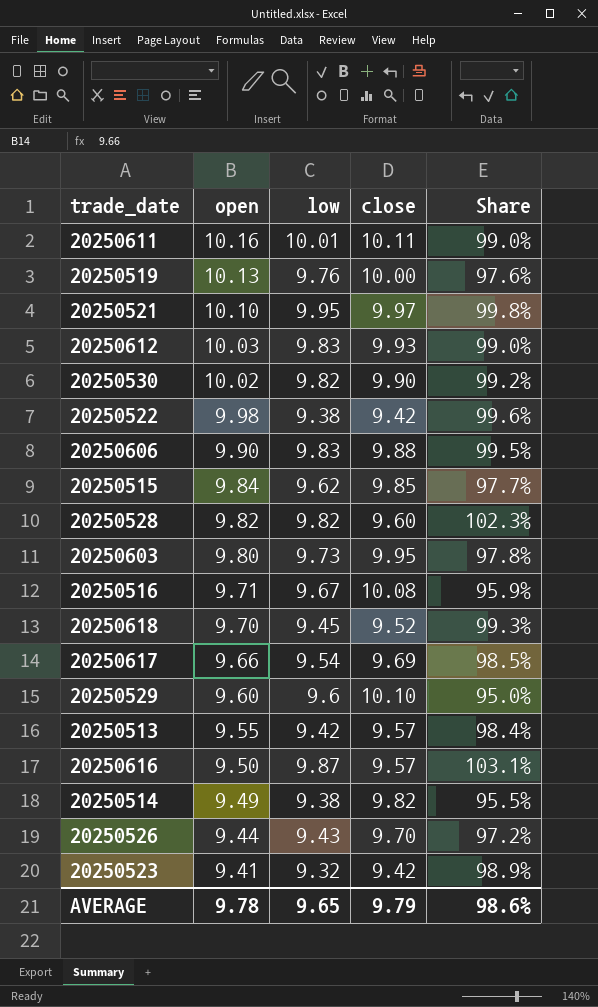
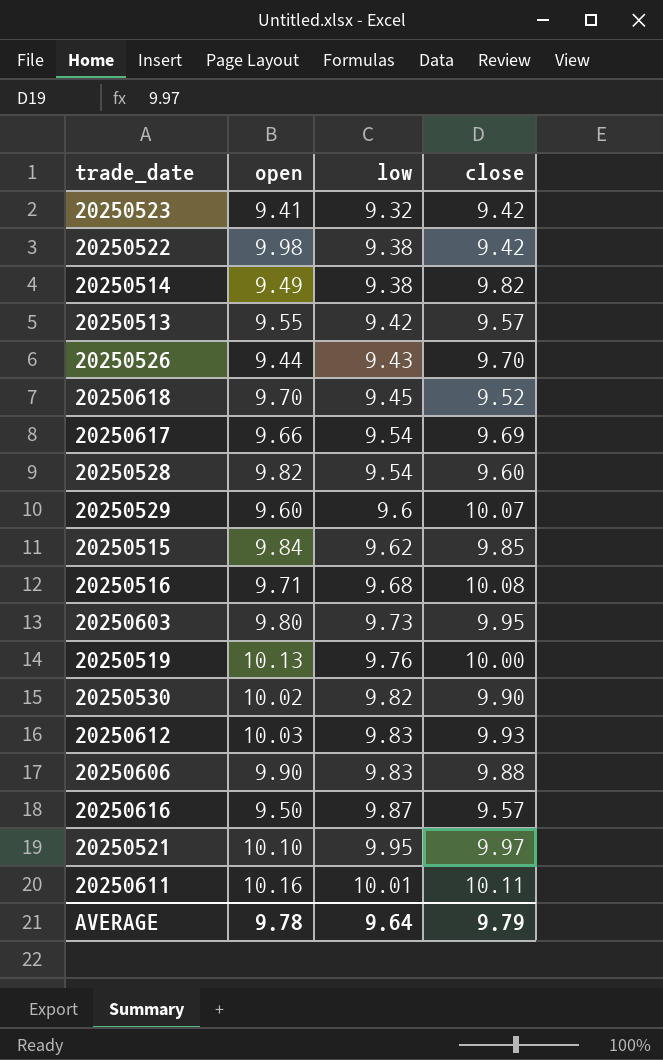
row order: open descending -> low ascending
column Share | formula: [low] / [close] -> none
20250528 | low: 9.82 -> 9.54
20250529 | close: 10.10 -> 10.07
20250516 | low: 9.67 -> 9.68
AVERAGE | low: 9.65 -> 9.64

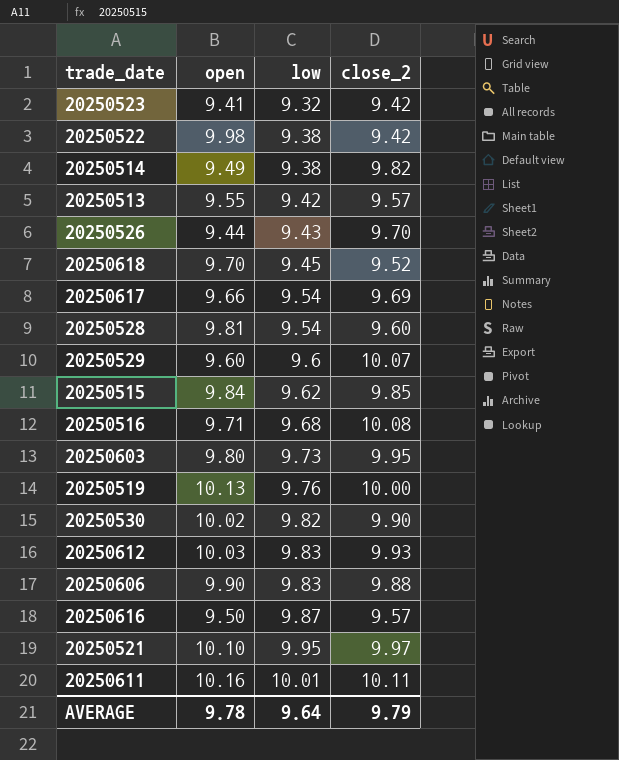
column name: close -> close_2
20250528 | open: 9.82 -> 9.81

